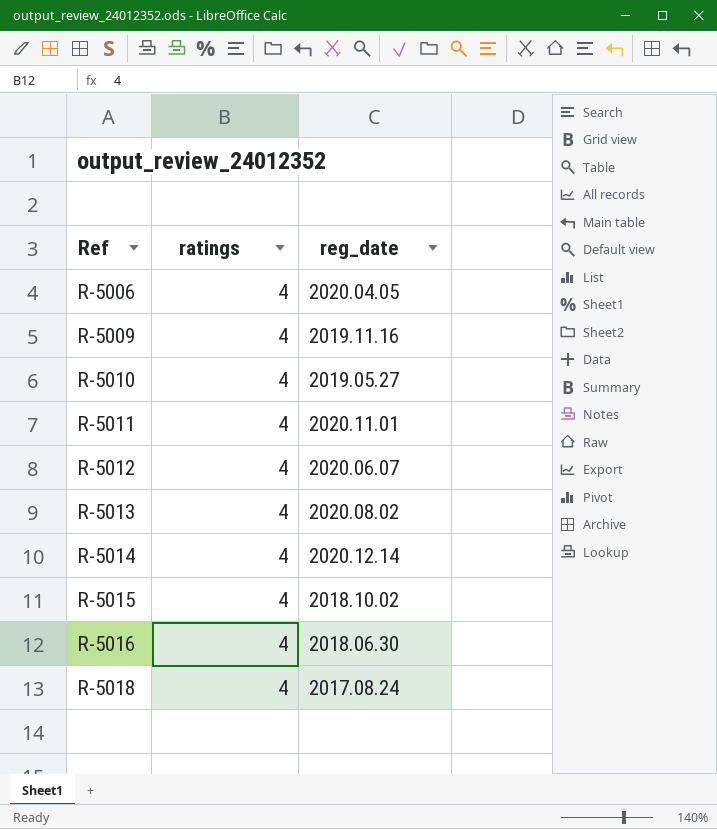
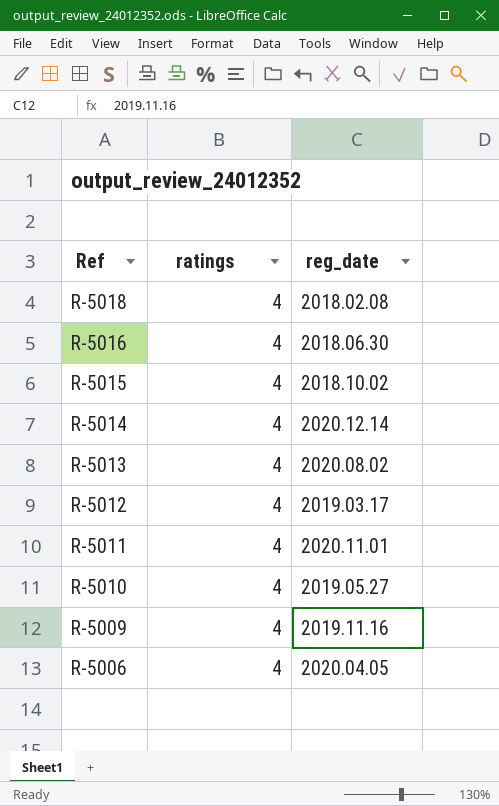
row order: Ref ascending -> Ref descending
R-5018 | reg_date: 2017.08.24 -> 2018.02.08
R-5012 | reg_date: 2020.06.07 -> 2019.03.17

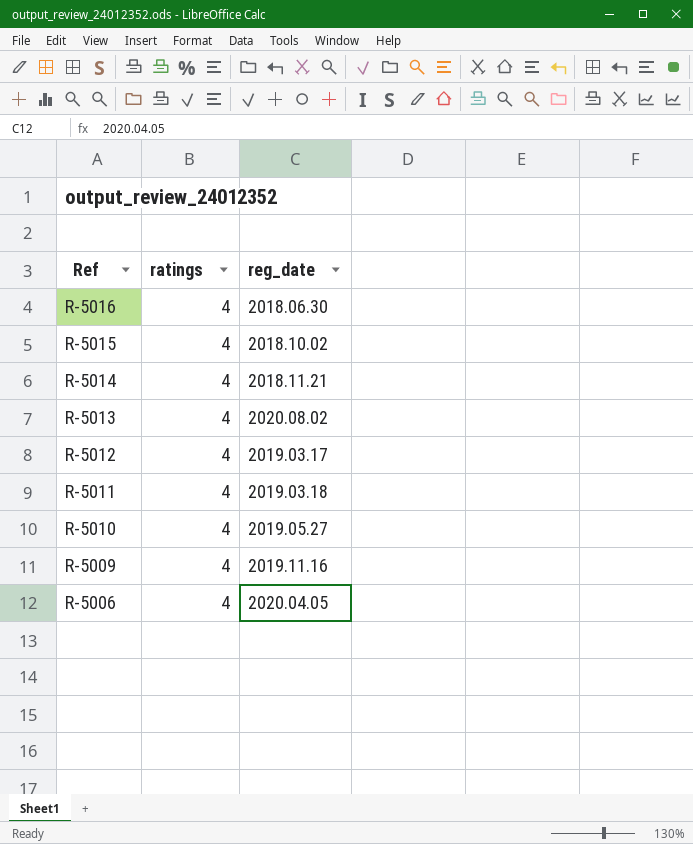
row R-5018: 4 | 2018.02.08 -> none
R-5014 | reg_date: 2020.12.14 -> 2018.11.21
R-5011 | reg_date: 2020.11.01 -> 2019.03.18

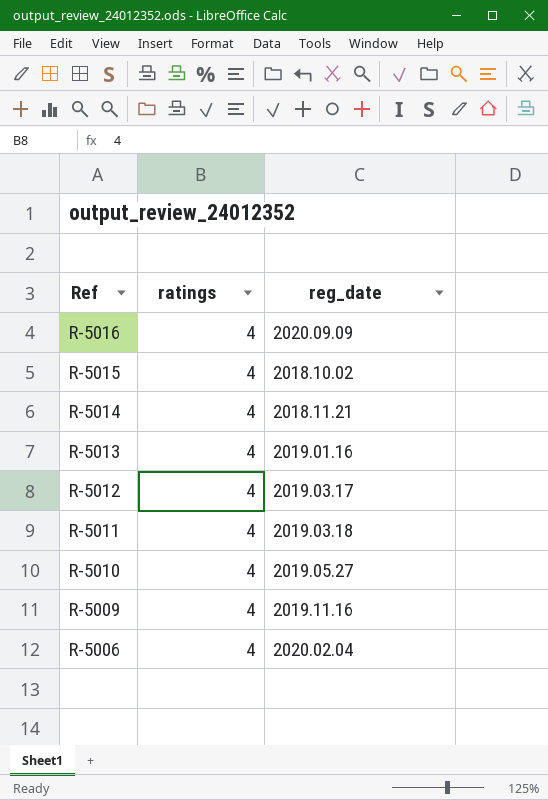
R-5016 | reg_date: 2018.06.30 -> 2020.09.09
R-5013 | reg_date: 2020.08.02 -> 2019.01.16
R-5006 | reg_date: 2020.04.05 -> 2020.02.04

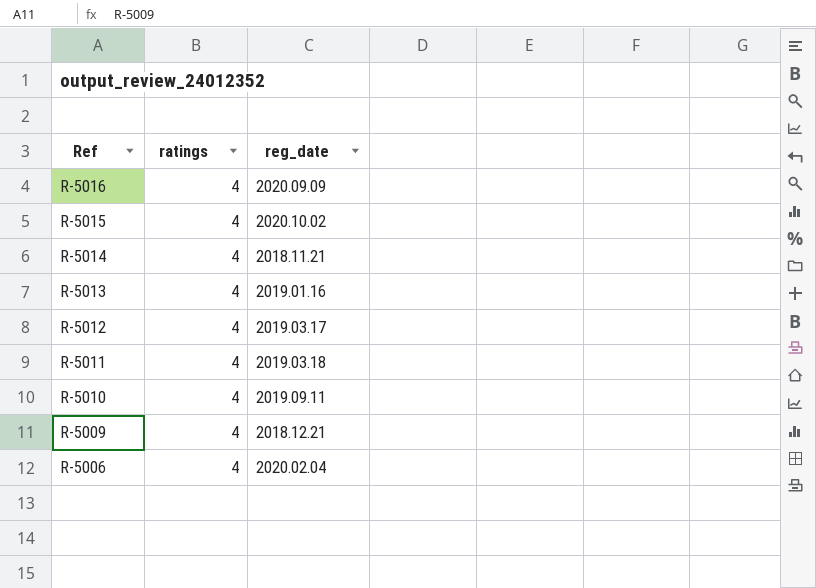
R-5015 | reg_date: 2018.10.02 -> 2020.10.02
R-5010 | reg_date: 2019.05.27 -> 2019.09.11
R-5009 | reg_date: 2019.11.16 -> 2018.12.21

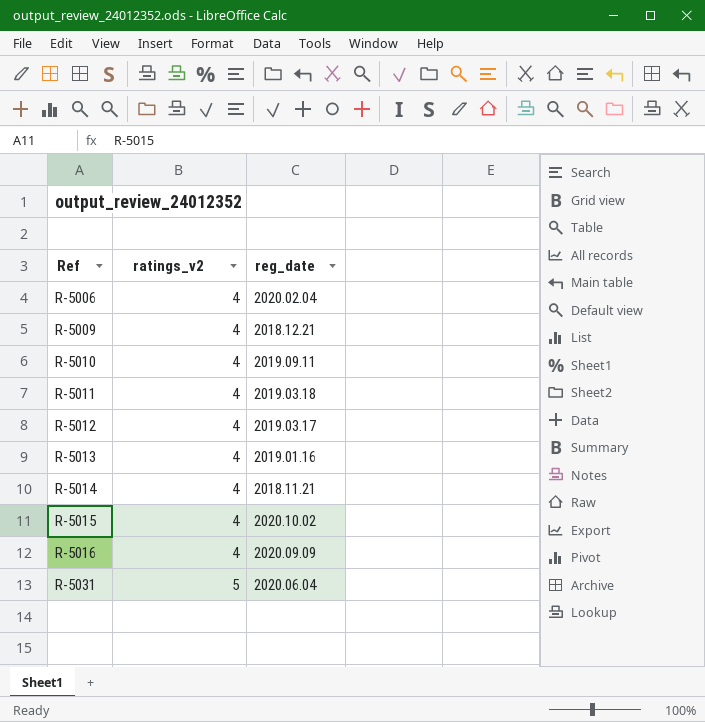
row order: Ref descending -> Ref ascending
column name: ratings -> ratings_v2
row R-5031: none -> 5 | 2020.06.04

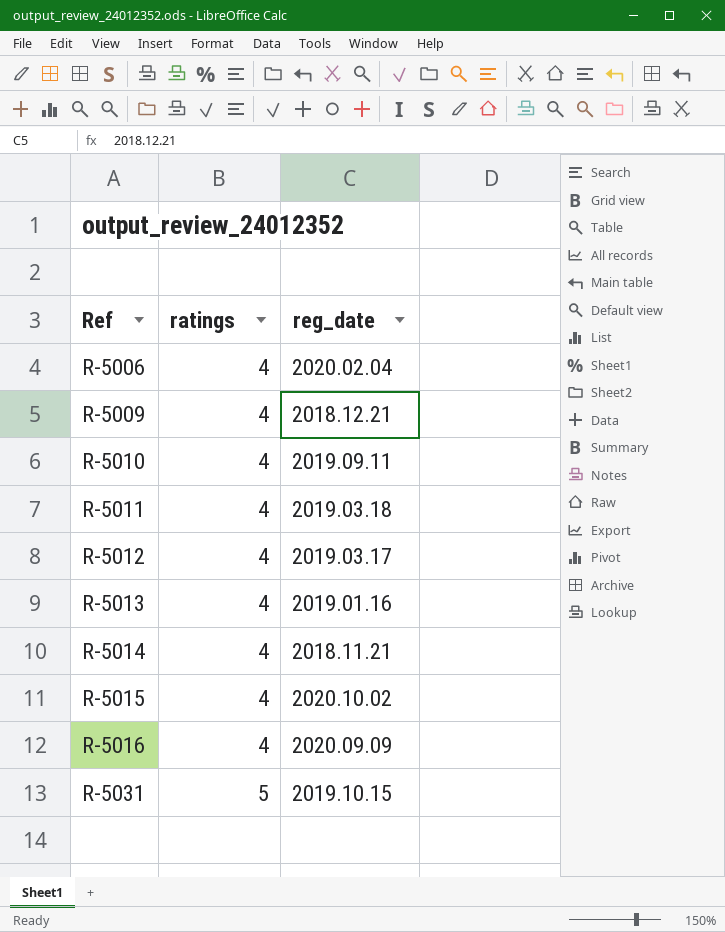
column name: ratings_v2 -> ratings
R-5031 | reg_date: 2020.06.04 -> 2019.10.15

